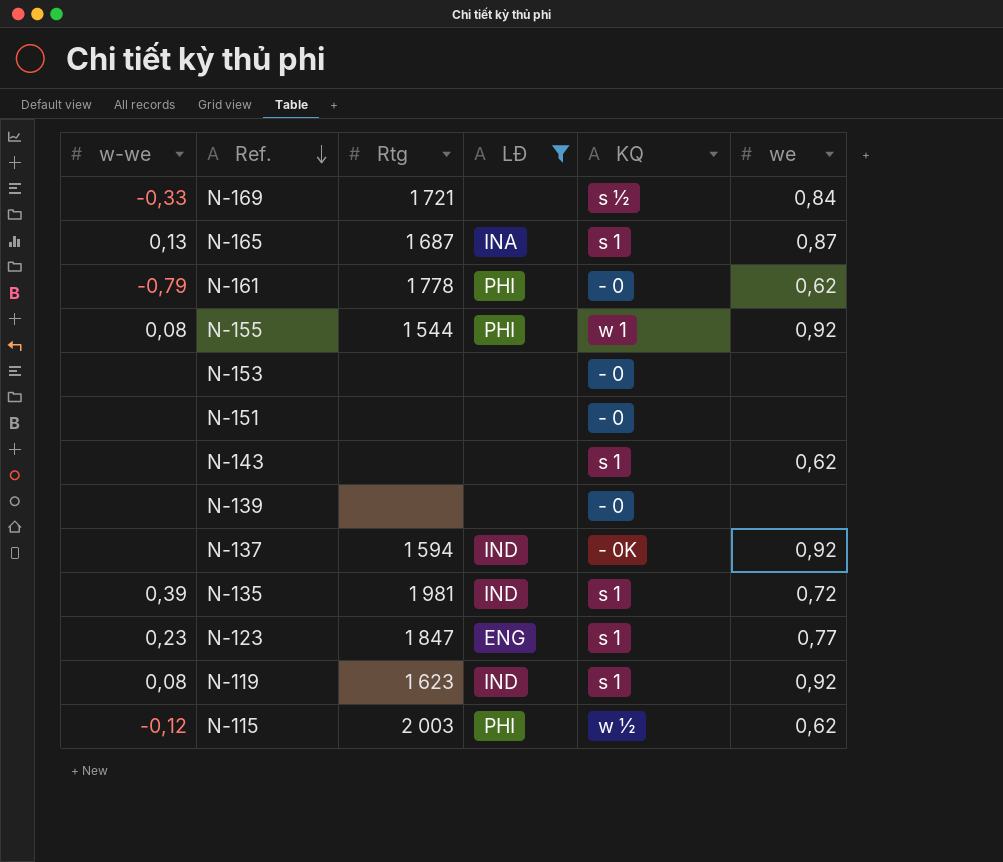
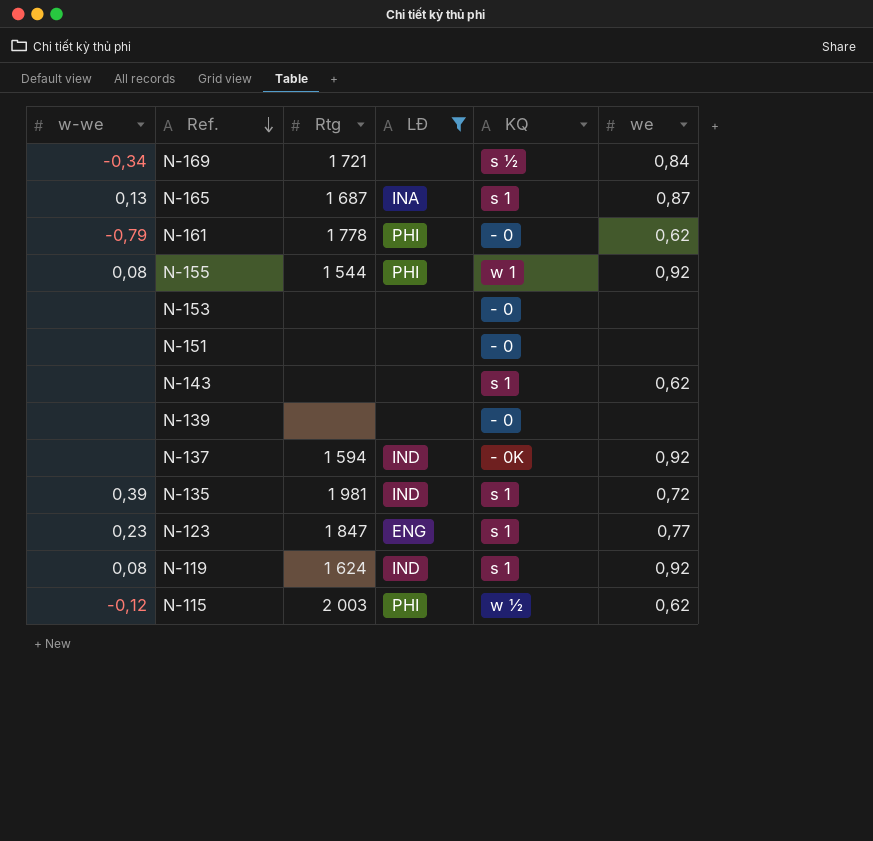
N-169 | w-we: -0,33 -> -0,34
N-119 | Rtg: 1 623 -> 1 624

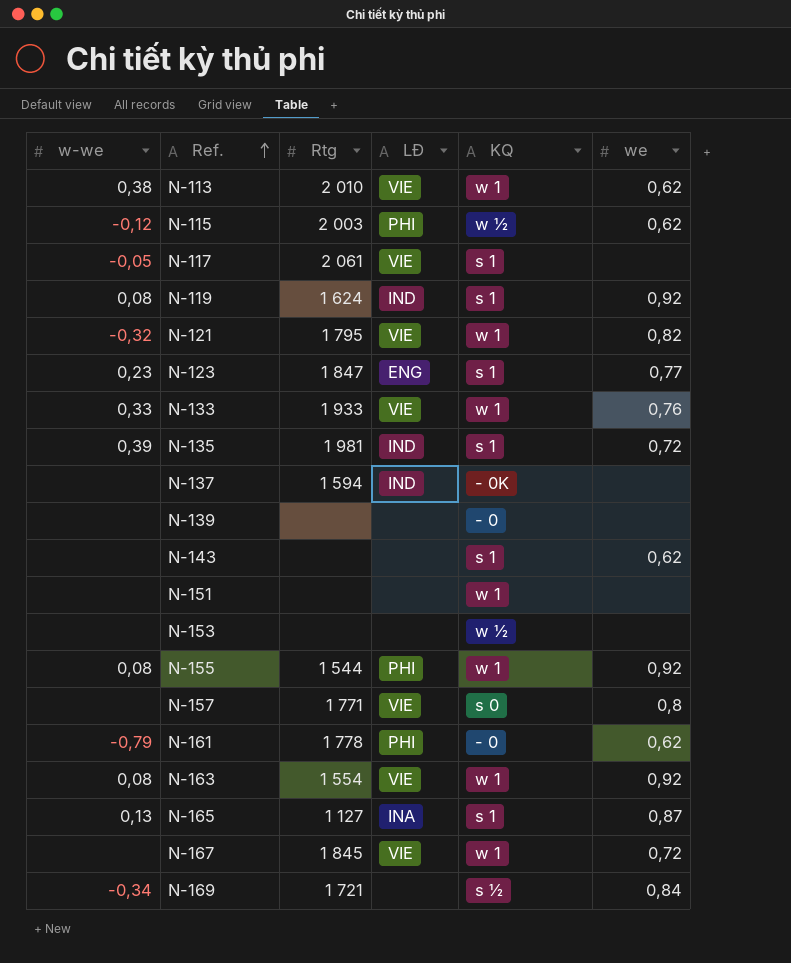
filter: LĐ != VIE -> none
row order: Ref. descending -> Ref. ascending
N-137 | we: 0,92 -> none
N-151 | KQ: - 0 -> w 1
N-153 | KQ: - 0 -> w ½
N-165 | Rtg: 1 687 -> 1 127

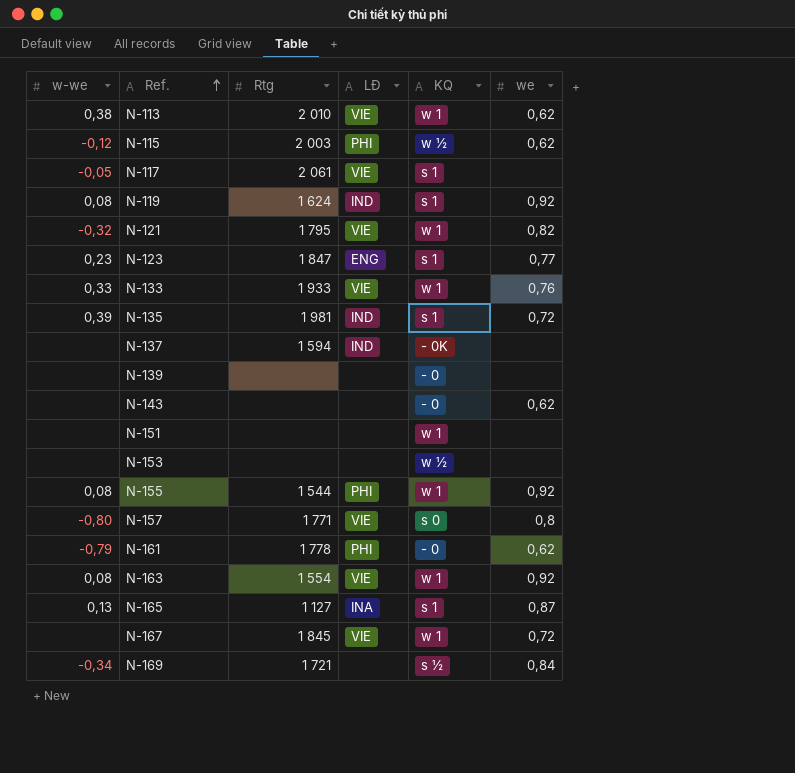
N-143 | KQ: s 1 -> - 0
N-157 | w-we: none -> -0,80

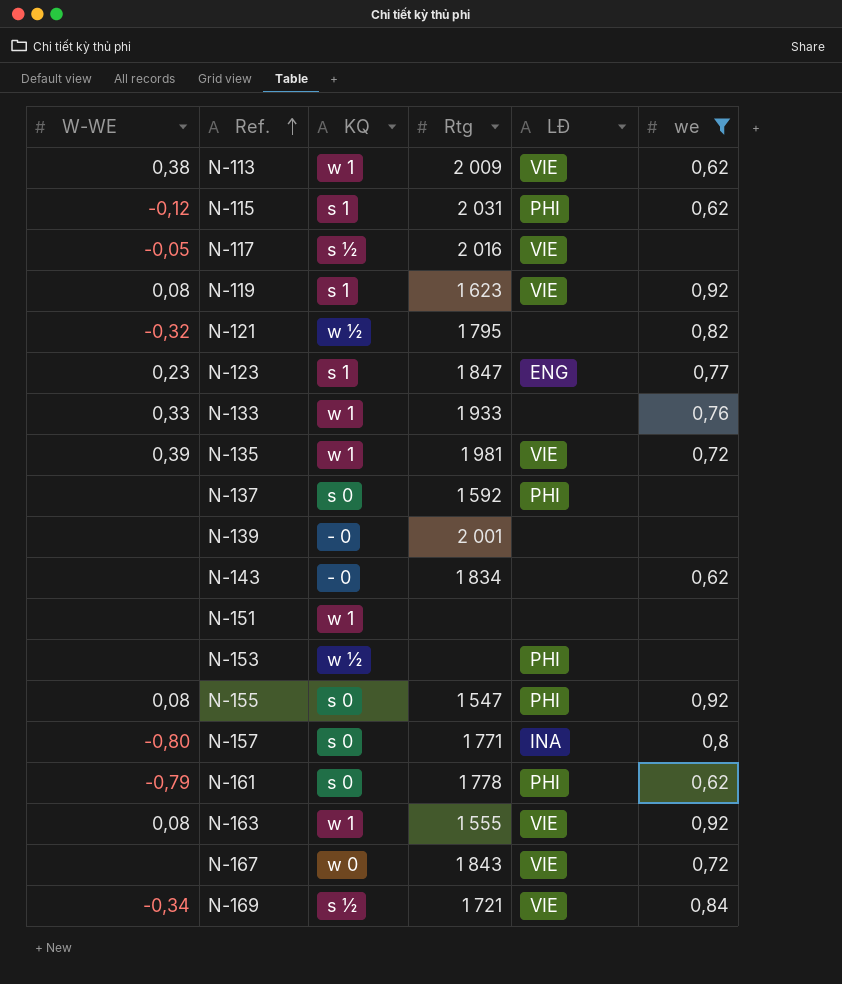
filter: none -> we != 0,87
column name: w-we -> W-WE
column KQ | position: 5 -> 3
N-113 | Rtg: 2 010 -> 2 009
N-115 | KQ: w ½ -> s 1
N-115 | Rtg: 2 003 -> 2 031
N-117 | KQ: s 1 -> s ½
N-117 | Rtg: 2 061 -> 2 016
N-119 | Rtg: 1 624 -> 1 623
N-119 | LĐ: IND -> VIE
N-121 | KQ: w 1 -> w ½
N-121 | LĐ: VIE -> none
N-133 | LĐ: VIE -> none
N-135 | KQ: s 1 -> w 1
N-135 | LĐ: IND -> VIE
N-137 | KQ: - 0K -> s 0
N-137 | Rtg: 1 594 -> 1 592
N-137 | LĐ: IND -> PHI
N-139 | Rtg: none -> 2 001
N-143 | Rtg: none -> 1 834
N-153 | LĐ: none -> PHI
N-155 | KQ: w 1 -> s 0
N-155 | Rtg: 1 544 -> 1 547
N-157 | LĐ: VIE -> INA
N-161 | KQ: - 0 -> s 0
N-163 | Rtg: 1 554 -> 1 555
N-167 | KQ: w 1 -> w 0
N-167 | Rtg: 1 845 -> 1 843
N-169 | LĐ: none -> VIE

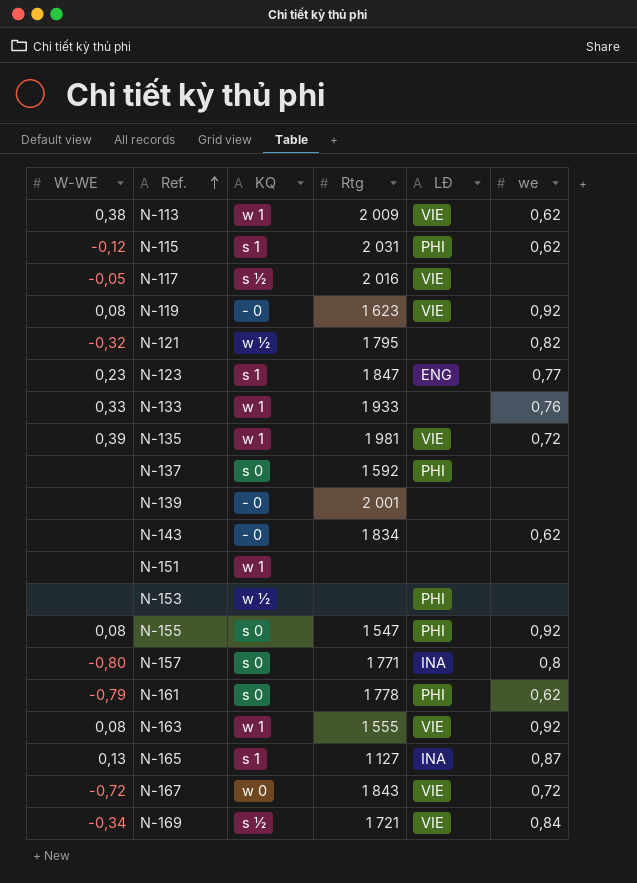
filter: we != 0,87 -> none
N-119 | KQ: s 1 -> - 0
N-167 | W-WE: none -> -0,72

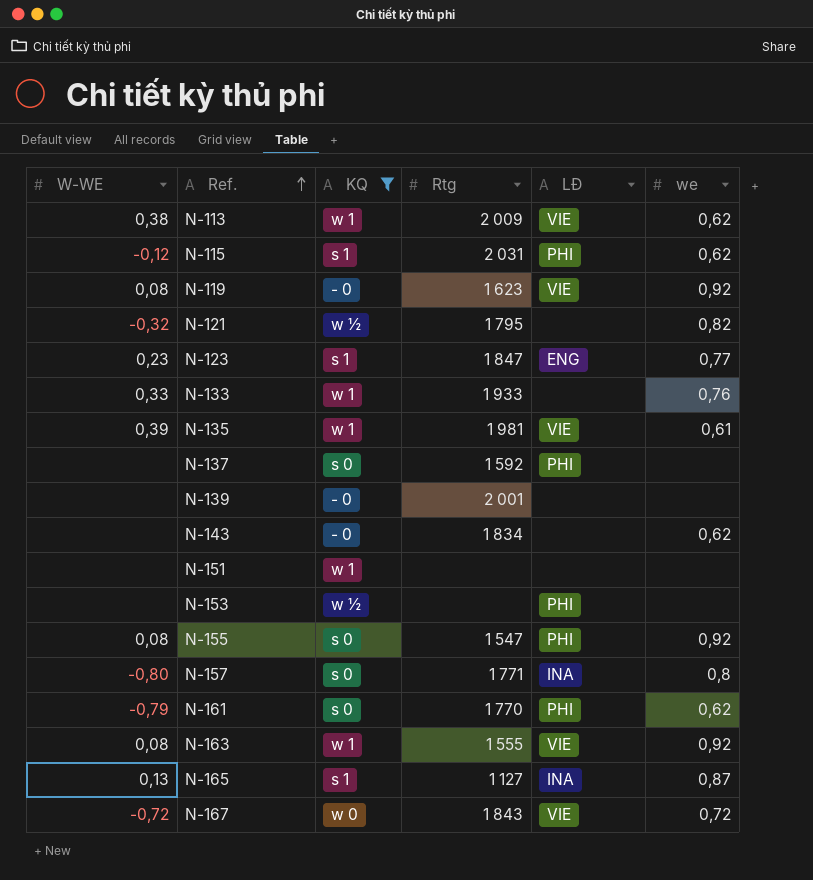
filter: none -> KQ != s ½
N-135 | we: 0,72 -> 0,61
N-161 | Rtg: 1 778 -> 1 770

